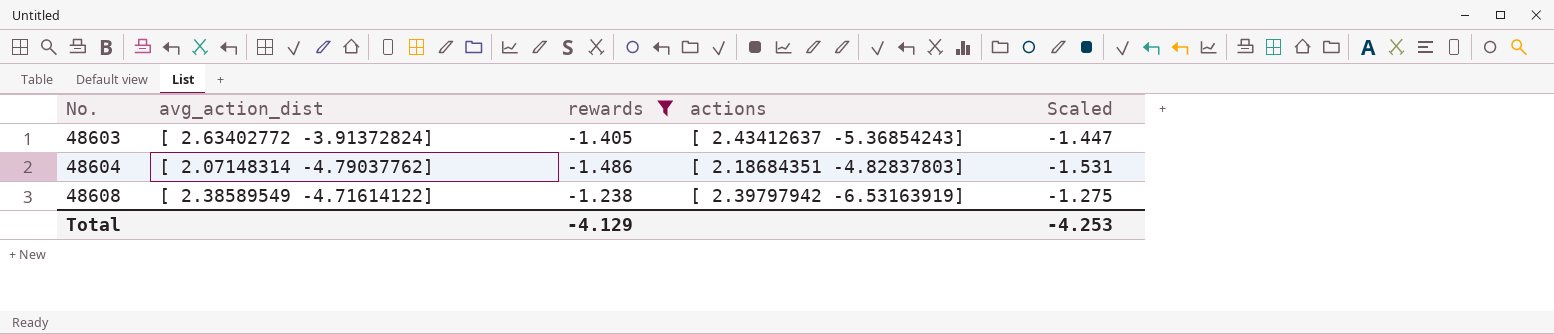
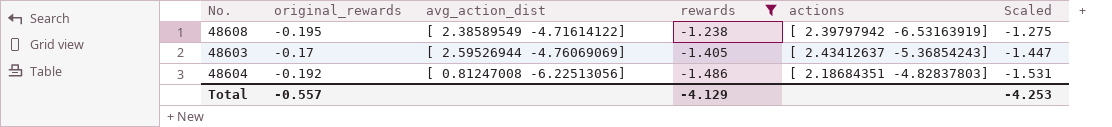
row order: No. ascending -> rewards descending
column original_rewards | position: none -> 2
48603 | avg_action_dist: [ 2.63402772 -3.91372824] -> [ 2.59526944 -4.76069069]
48604 | avg_action_dist: [ 2.07148314 -4.79037762] -> [ 0.81247008 -6.22513056]

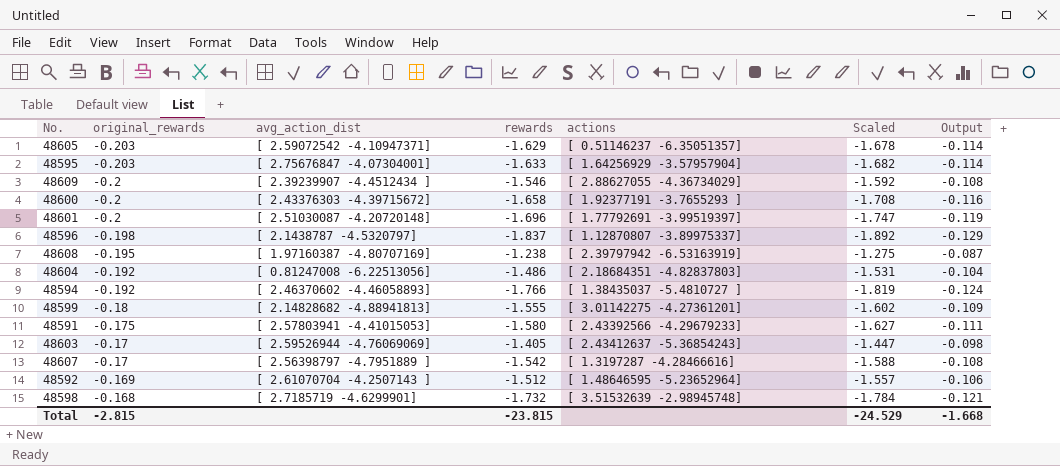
filter: rewards >= -1.486 -> none
row order: rewards descending -> original_rewards ascending
column Output | formula: none -> [rewards] * 0.07
48608 | avg_action_dist: [ 2.38589549 -4.71614122] -> [ 1.97160387 -4.80707169]
Total | original_rewards: -0.557 -> -2.815
Total | rewards: -4.129 -> -23.815
Total | Scaled: -4.253 -> -24.529

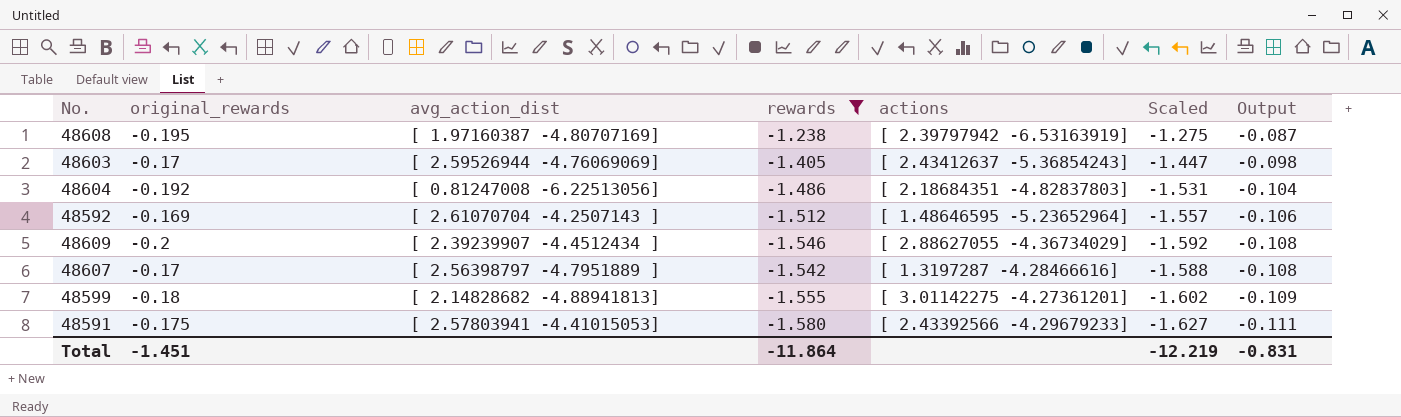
filter: none -> rewards >= -1.580
row order: original_rewards ascending -> Output descending
Total | original_rewards: -2.815 -> -1.451
Total | rewards: -23.815 -> -11.864
Total | Scaled: -24.529 -> -12.219
Total | Output: -1.668 -> -0.831

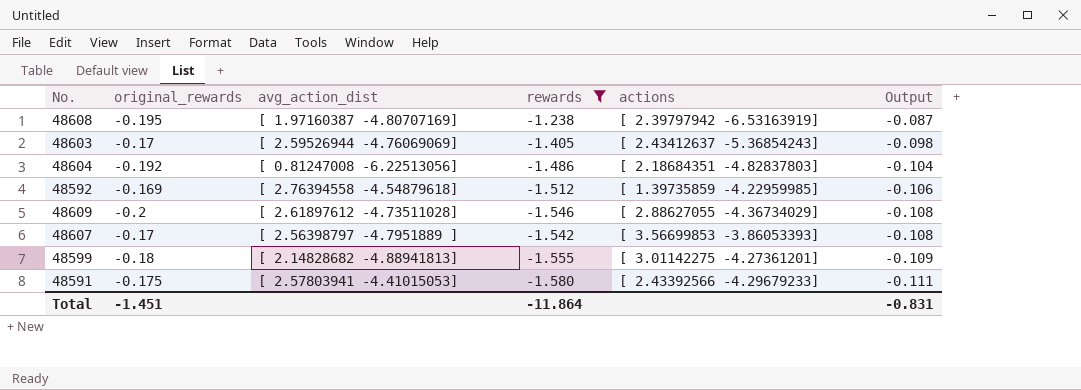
column Scaled | formula: [rewards] * 1.03 -> none
48592 | avg_action_dist: [ 2.61070704 -4.2507143 ] -> [ 2.76394558 -4.54879618]
48592 | actions: [ 1.48646595 -5.23652964] -> [ 1.39735859 -4.22959985]
48609 | avg_action_dist: [ 2.39239907 -4.4512434 ] -> [ 2.61897612 -4.73511028]
48607 | actions: [ 1.3197287 -4.28466616] -> [ 3.56699853 -3.86053393]

